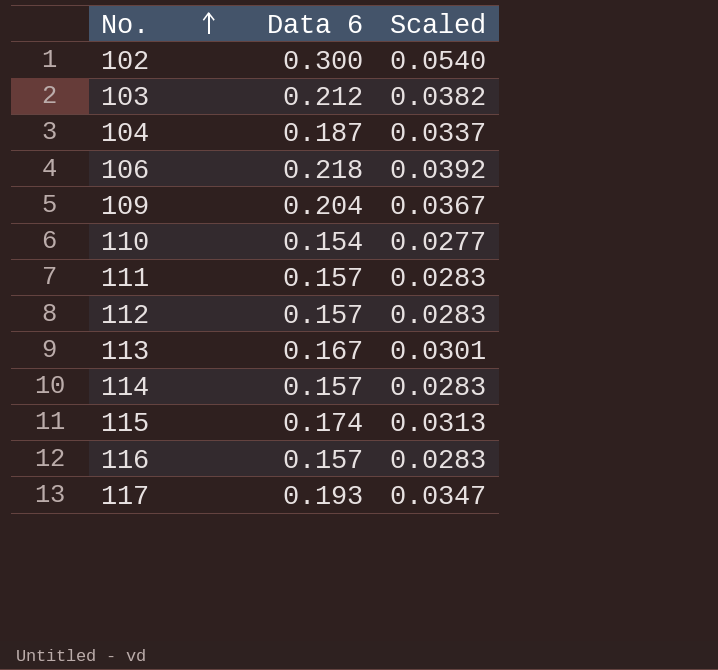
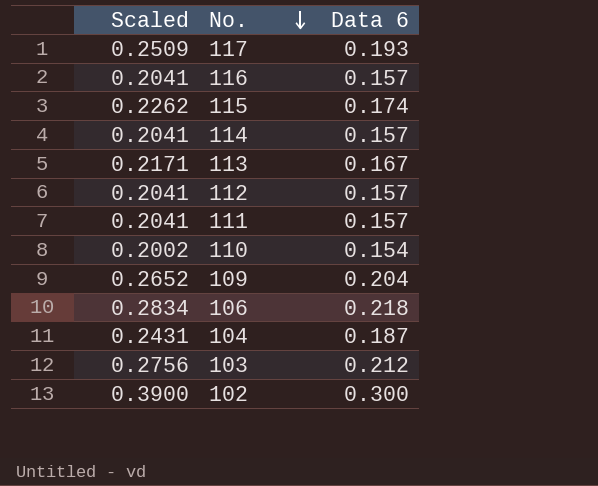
row order: No. ascending -> No. descending
column Scaled | formula: [Data 6] * 0.18 -> [Data 6] * 1.3
column Scaled | position: 3 -> 1

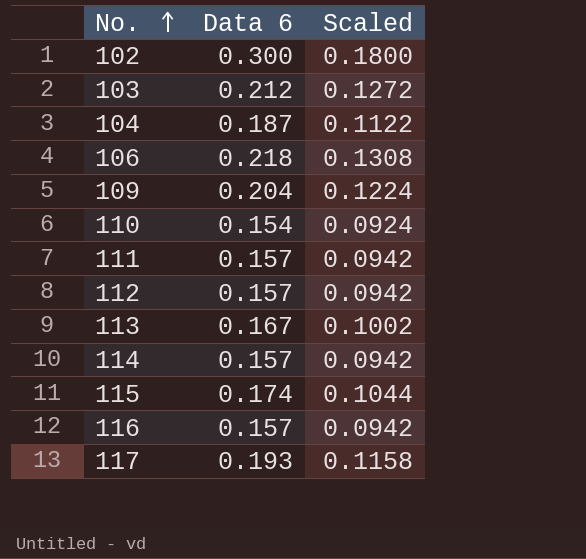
row order: No. descending -> No. ascending
column Scaled | formula: [Data 6] * 1.3 -> [Data 6] * 0.6
column Scaled | position: 1 -> 3

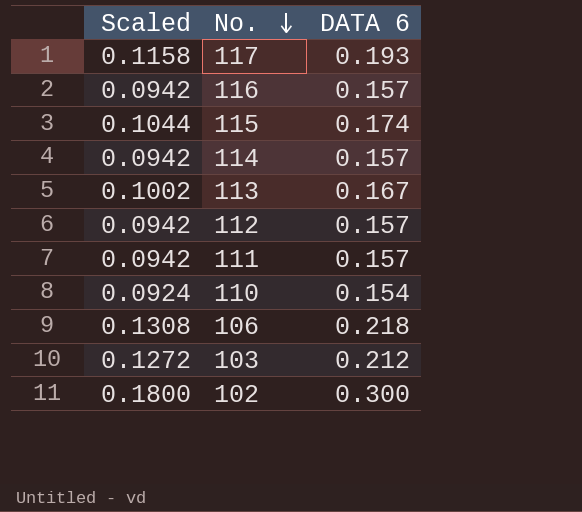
row order: No. ascending -> No. descending
column Scaled | position: 3 -> 1
column name: Data 6 -> DATA 6
row 104: 0.187 | 0.1122 -> none
row 109: 0.204 | 0.1224 -> none

